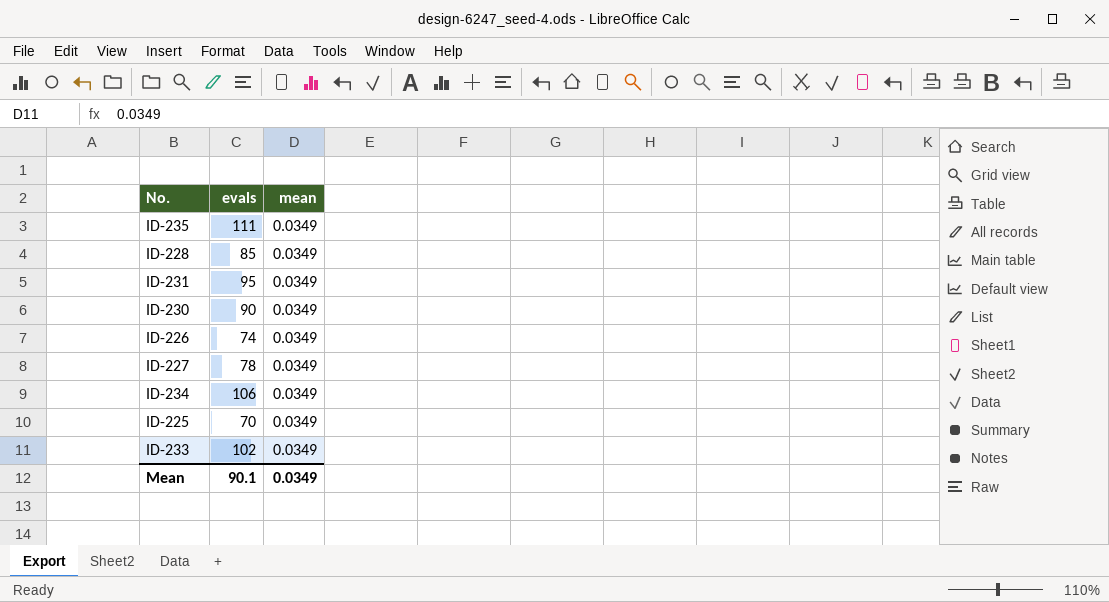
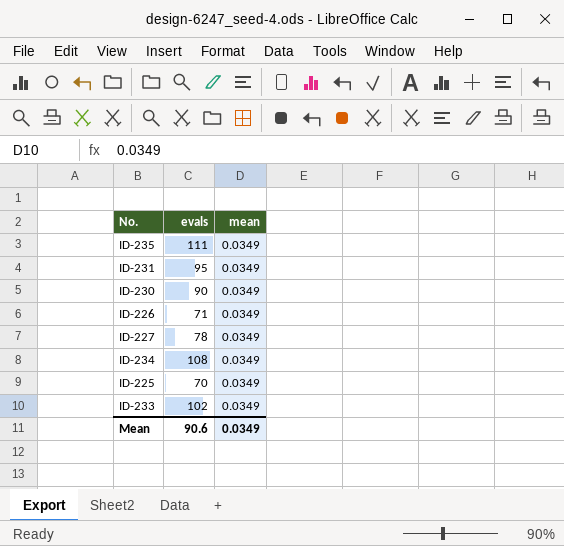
row ID-228: 85 | 0.0349 -> none
ID-226 | evals: 74 -> 71
ID-234 | evals: 106 -> 108
Mean | evals: 90.1 -> 90.6

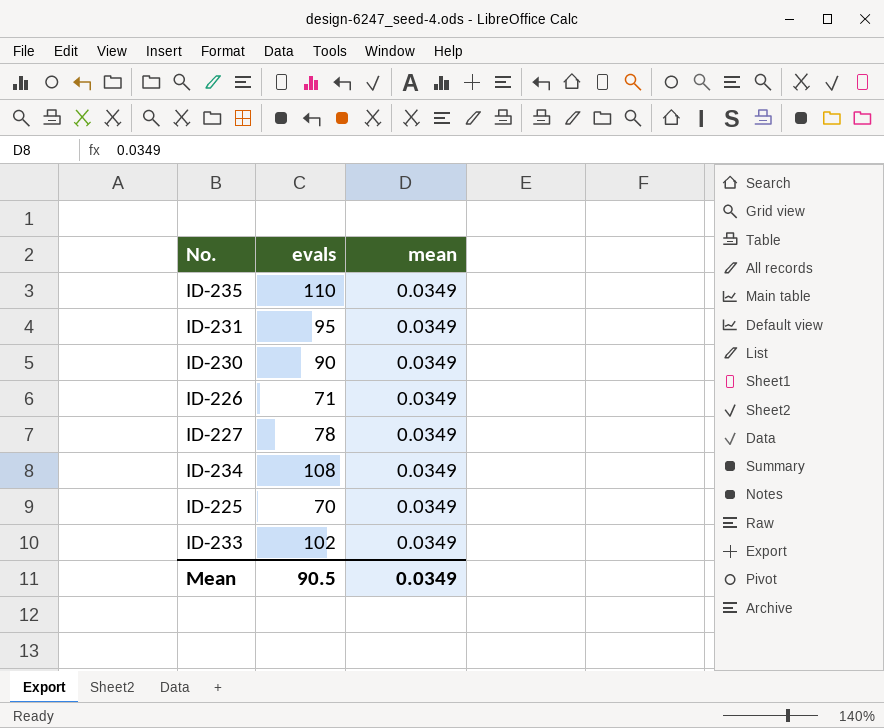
ID-235 | evals: 111 -> 110
Mean | evals: 90.6 -> 90.5

